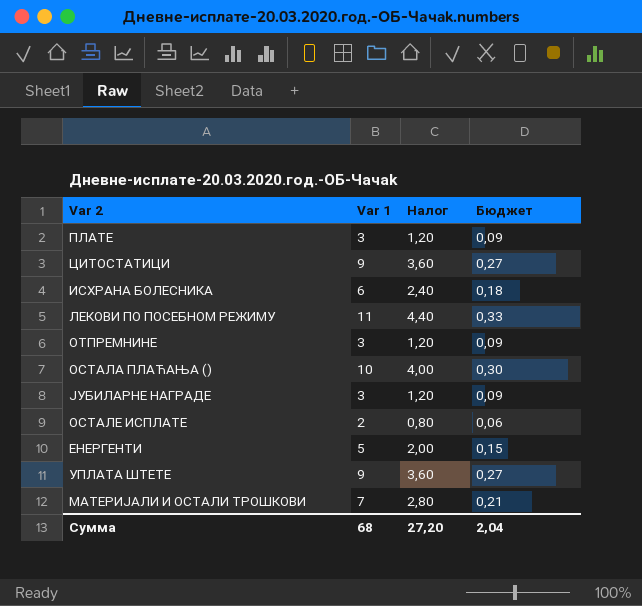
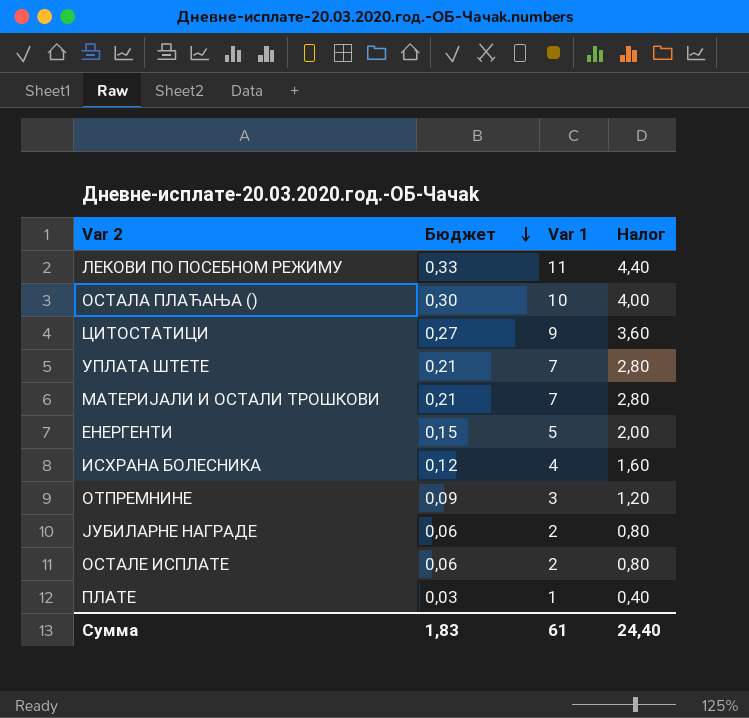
row order: none -> Бюджет descending
column Бюджет | position: 4 -> 2
УПЛАТА ШТЕТЕ | Бюджет: 0,27 -> 0,21
УПЛАТА ШТЕТЕ | Var 1: 9 -> 7
УПЛАТА ШТЕТЕ | Налог: 3,60 -> 2,80
ИСХРАНА БОЛЕСНИКА | Бюджет: 0,18 -> 0,12
ИСХРАНА БОЛЕСНИКА | Var 1: 6 -> 4
ИСХРАНА БОЛЕСНИКА | Налог: 2,40 -> 1,60
ЈУБИЛАРНЕ НАГРАДЕ | Бюджет: 0,09 -> 0,06
ЈУБИЛАРНЕ НАГРАДЕ | Var 1: 3 -> 2
ЈУБИЛАРНЕ НАГРАДЕ | Налог: 1,20 -> 0,80
ПЛАТЕ | Бюджет: 0,09 -> 0,03
ПЛАТЕ | Var 1: 3 -> 1
ПЛАТЕ | Налог: 1,20 -> 0,40
Сумма | Бюджет: 2,04 -> 1,83
Сумма | Var 1: 68 -> 61
Сумма | Налог: 27,20 -> 24,40

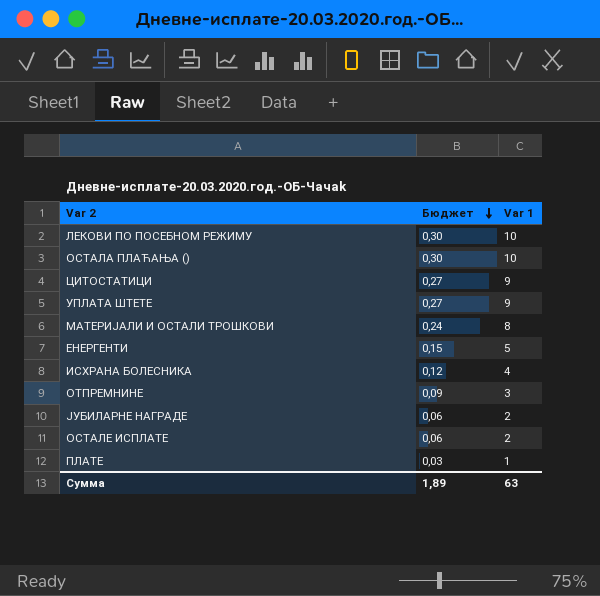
column Налог | formula: [Var 1] * 0,4 -> none
ЛЕКОВИ ПО ПОСЕБНОМ РЕЖИМУ | Бюджет: 0,33 -> 0,30
ЛЕКОВИ ПО ПОСЕБНОМ РЕЖИМУ | Var 1: 11 -> 10
УПЛАТА ШТЕТЕ | Бюджет: 0,21 -> 0,27
УПЛАТА ШТЕТЕ | Var 1: 7 -> 9
МАТЕРИЈАЛИ И ОСТАЛИ ТРОШКОВИ | Бюджет: 0,21 -> 0,24
МАТЕРИЈАЛИ И ОСТАЛИ ТРОШКОВИ | Var 1: 7 -> 8
Сумма | Бюджет: 1,83 -> 1,89
Сумма | Var 1: 61 -> 63

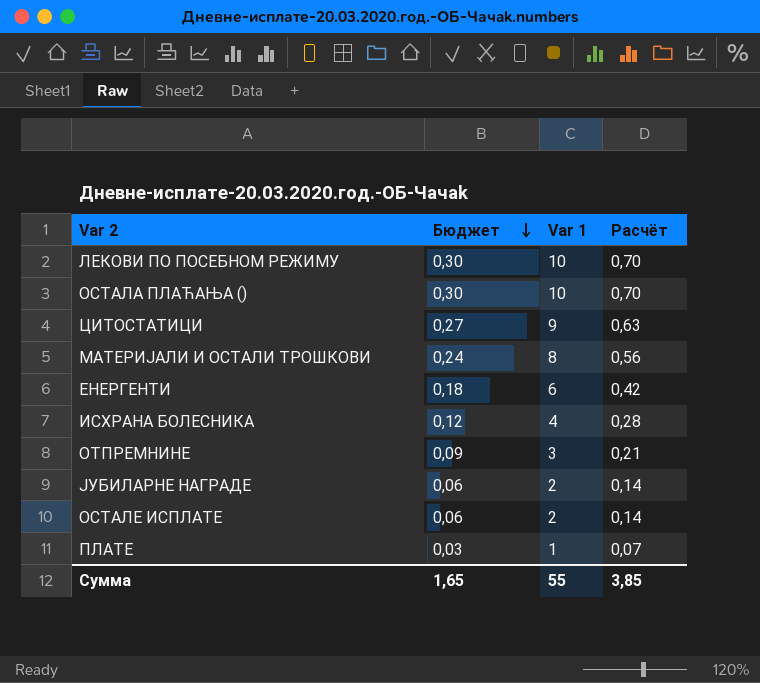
column Расчёт | formula: none -> [Var 1] * 0,07
row УПЛАТА ШТЕТЕ: 0,27 | 9 -> none
ЕНЕРГЕНТИ | Бюджет: 0,15 -> 0,18
ЕНЕРГЕНТИ | Var 1: 5 -> 6
Сумма | Бюджет: 1,89 -> 1,65
Сумма | Var 1: 63 -> 55

